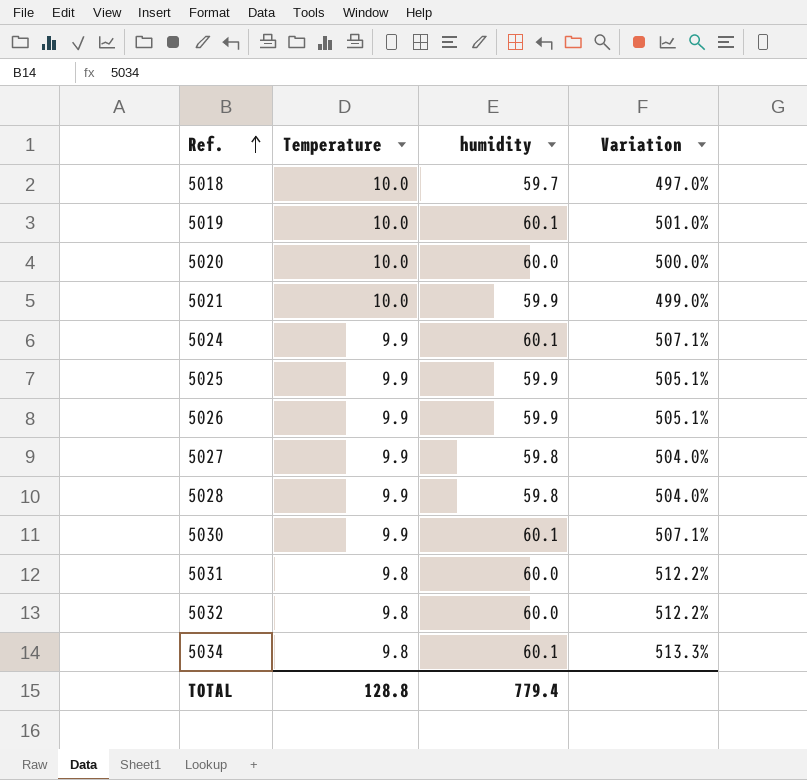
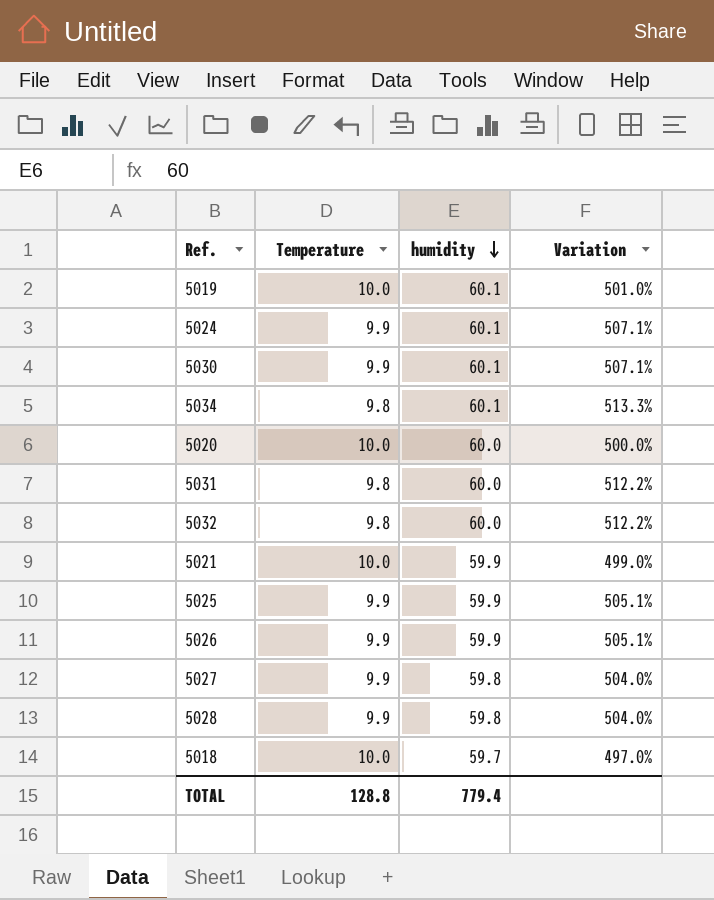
row order: Ref. ascending -> humidity descending

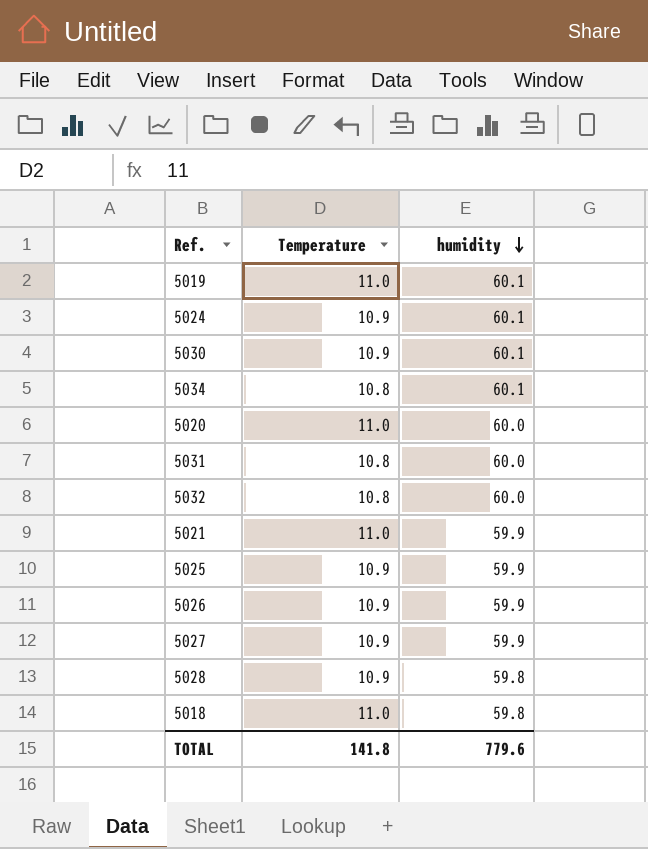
column Variation | formula: ([humidity] - [Temperature]) / [Temperature] -> none
5019 | Temperature: 10.0 -> 11.0
5024 | Temperature: 9.9 -> 10.9
5030 | Temperature: 9.9 -> 10.9
5034 | Temperature: 9.8 -> 10.8
5020 | Temperature: 10.0 -> 11.0
5031 | Temperature: 9.8 -> 10.8
5032 | Temperature: 9.8 -> 10.8
5021 | Temperature: 10.0 -> 11.0
5025 | Temperature: 9.9 -> 10.9
5026 | Temperature: 9.9 -> 10.9
5027 | Temperature: 9.9 -> 10.9
5027 | humidity: 59.8 -> 59.9
5028 | Temperature: 9.9 -> 10.9
5018 | Temperature: 10.0 -> 11.0
5018 | humidity: 59.7 -> 59.8
TOTAL | Temperature: 128.8 -> 141.8
TOTAL | humidity: 779.4 -> 779.6

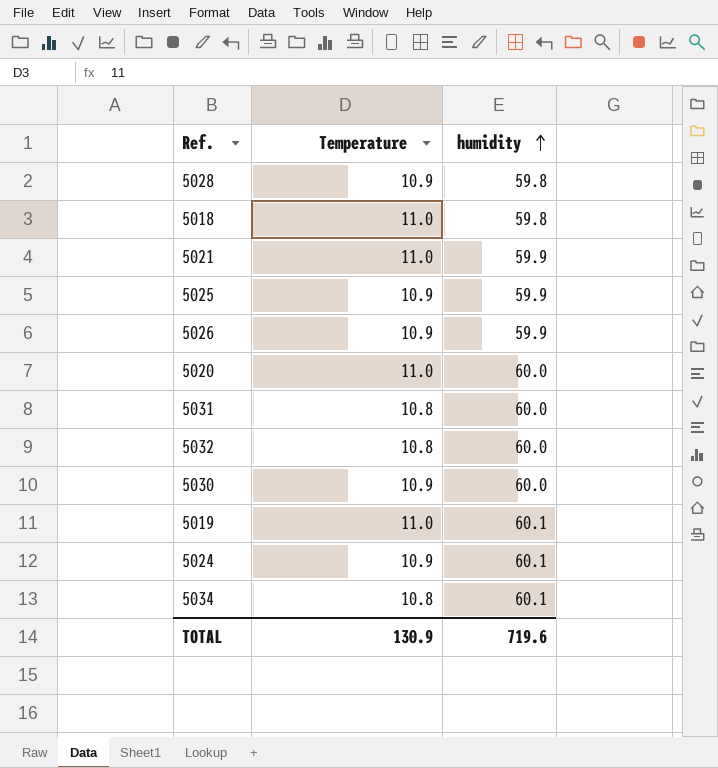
row order: humidity descending -> humidity ascending
row 5027: 10.9 | 59.9 -> none
5030 | humidity: 60.1 -> 60.0
TOTAL | Temperature: 141.8 -> 130.9
TOTAL | humidity: 779.6 -> 719.6

